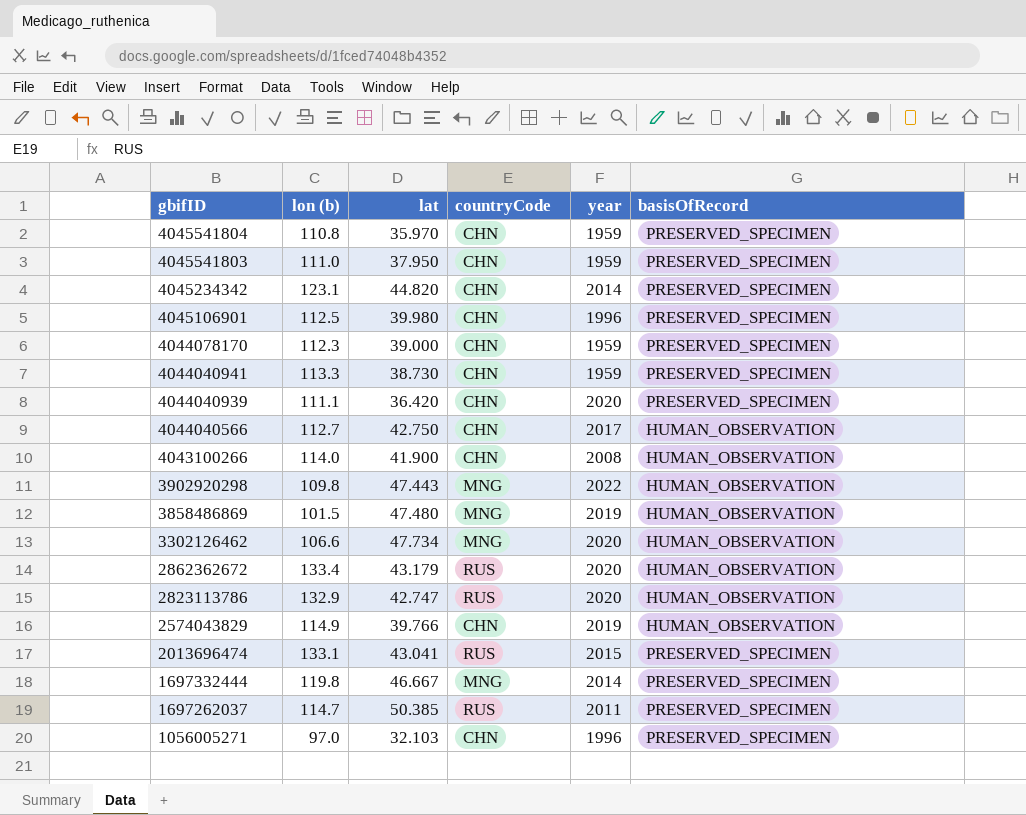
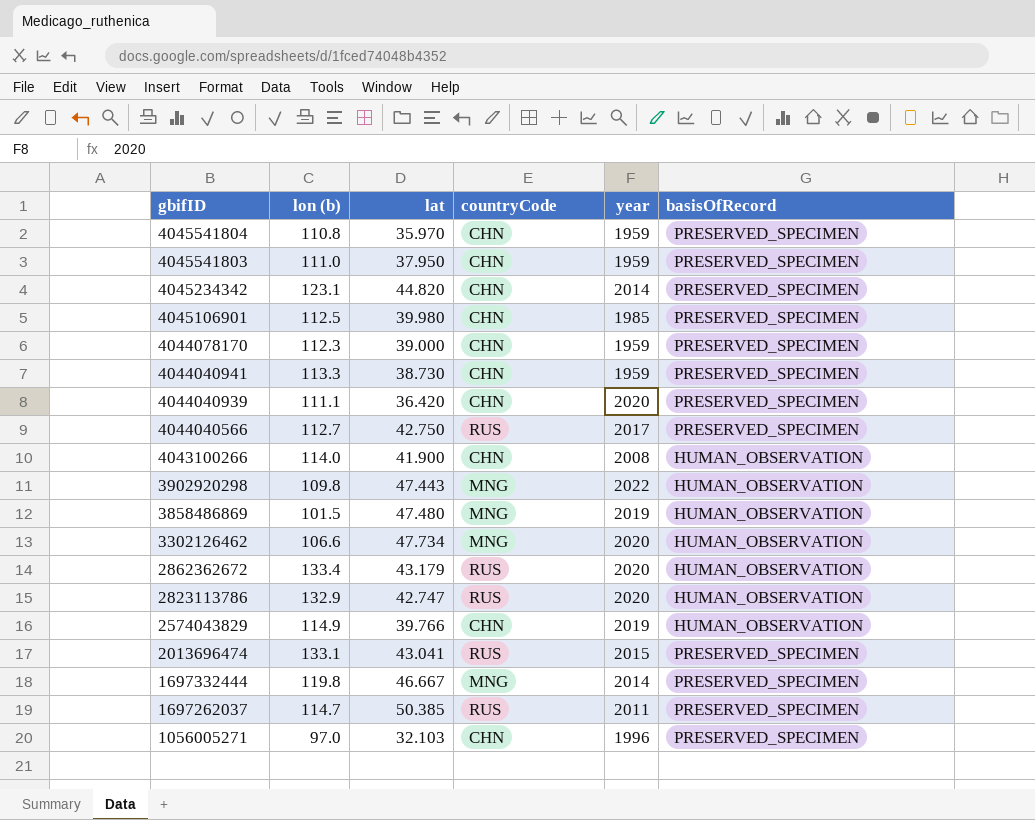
4045106901 | year: 1996 -> 1985
4044040566 | countryCode: CHN -> RUS
4044040566 | basisOfRecord: HUMAN_OBSERVATION -> PRESERVED_SPECIMEN

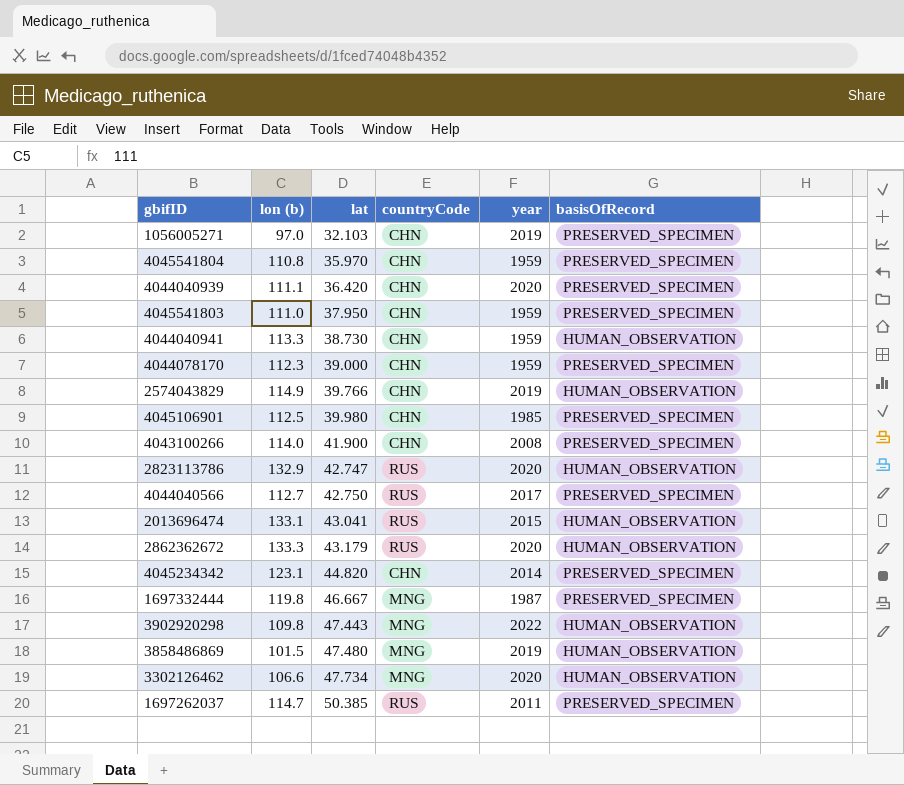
row order: gbifID descending -> lat ascending
1056005271 | year: 1996 -> 2019
4044040941 | basisOfRecord: PRESERVED_SPECIMEN -> HUMAN_OBSERVATION
4043100266 | basisOfRecord: HUMAN_OBSERVATION -> PRESERVED_SPECIMEN
2013696474 | basisOfRecord: PRESERVED_SPECIMEN -> HUMAN_OBSERVATION
2862362672 | lon (b): 133.4 -> 133.3
1697332444 | year: 2014 -> 1987

